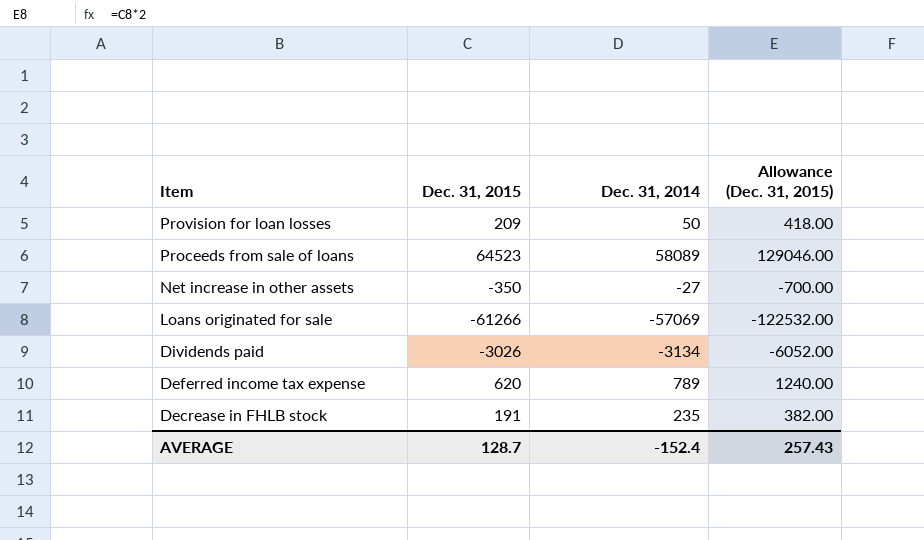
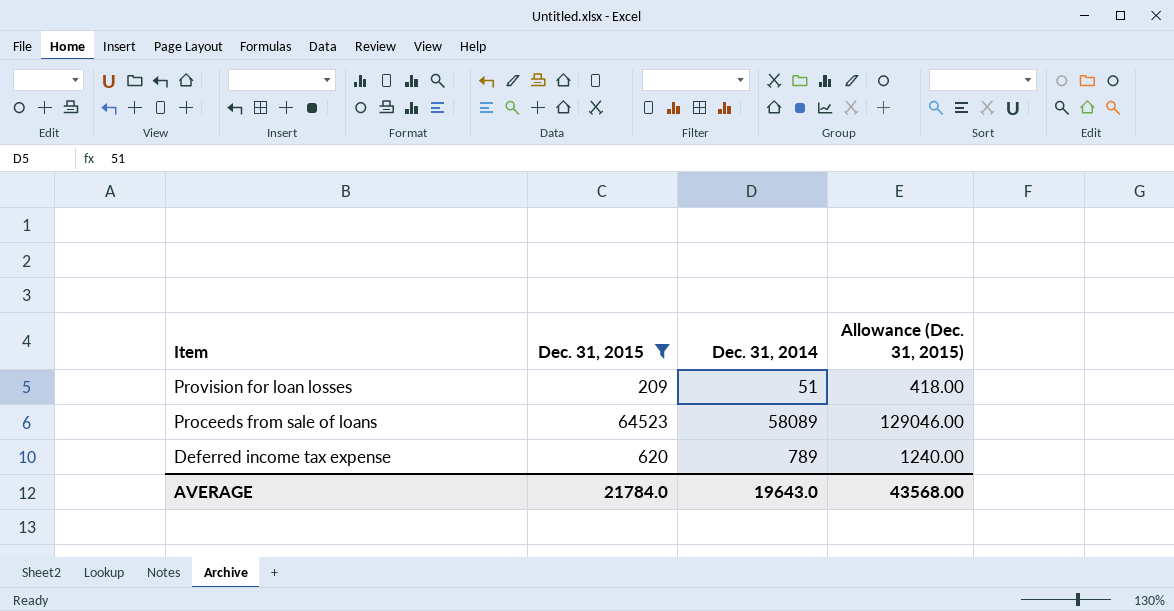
filter: none -> Dec. 31, 2015 >= 209
Provision for loan losses | Dec. 31, 2014: 50 -> 51
AVERAGE | Dec. 31, 2015: 128.7 -> 21784.0
AVERAGE | Dec. 31, 2014: -152.4 -> 19643.0
AVERAGE | Allowance (Dec. 31, 2015): 257.43 -> 43568.00

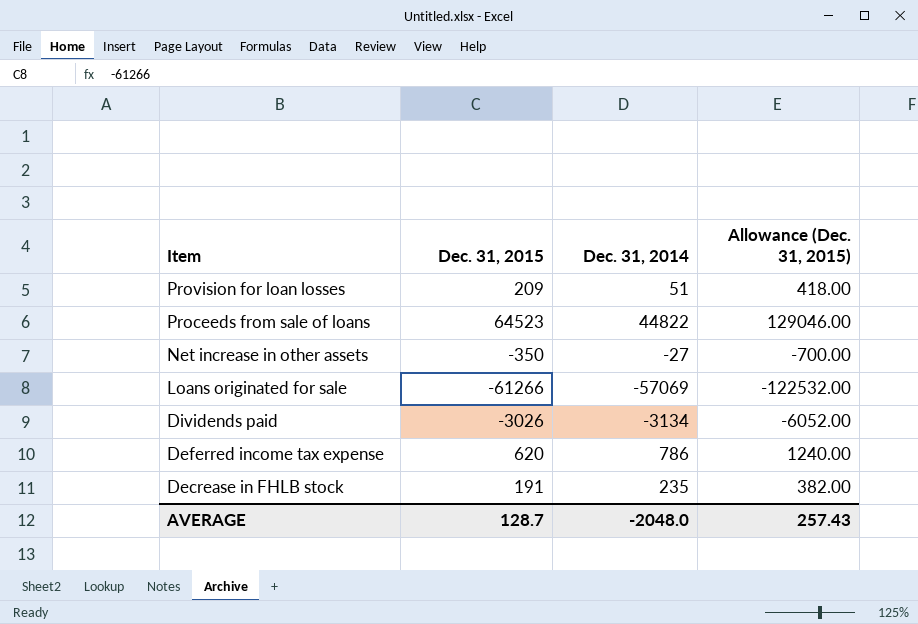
filter: Dec. 31, 2015 >= 209 -> none
Proceeds from sale of loans | Dec. 31, 2014: 58089 -> 44822
Deferred income tax expense | Dec. 31, 2014: 789 -> 786
AVERAGE | Dec. 31, 2015: 21784.0 -> 128.7
AVERAGE | Dec. 31, 2014: 19643.0 -> -2048.0
AVERAGE | Allowance (Dec. 31, 2015): 43568.00 -> 257.43

